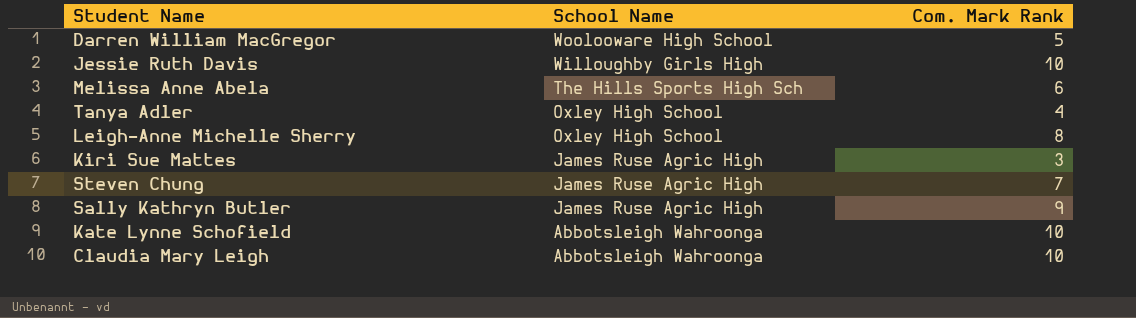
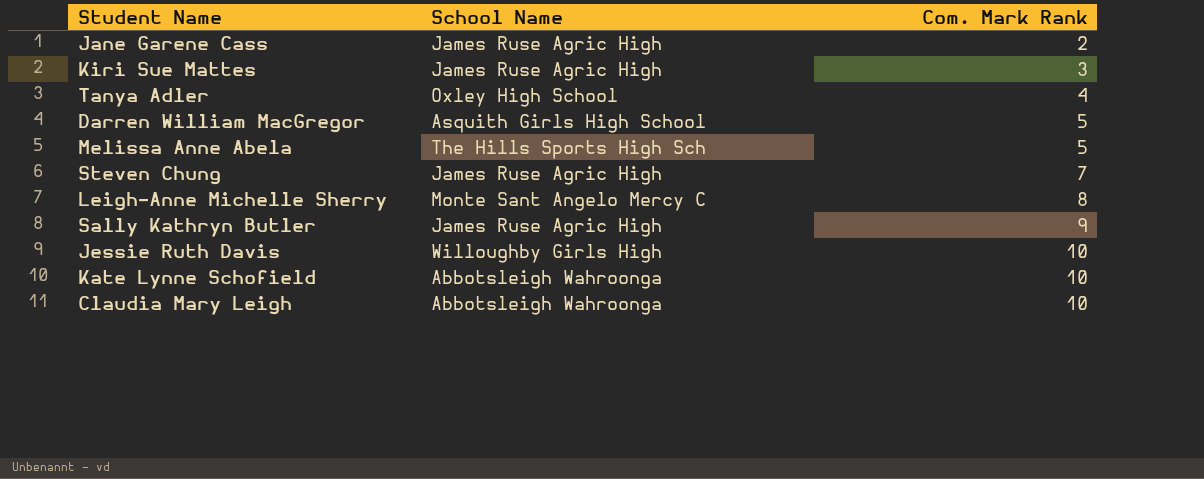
row order: School Name descending -> Com. Mark Rank ascending
row Jane Garene Cass: none -> James Ruse Agric High | 2
Darren William MacGregor | School Name: Woolooware High School -> Asquith Girls High School
Melissa Anne Abela | Com. Mark Rank: 6 -> 5
Leigh-Anne Michelle Sherry | School Name: Oxley High School -> Monte Sant Angelo Mercy C

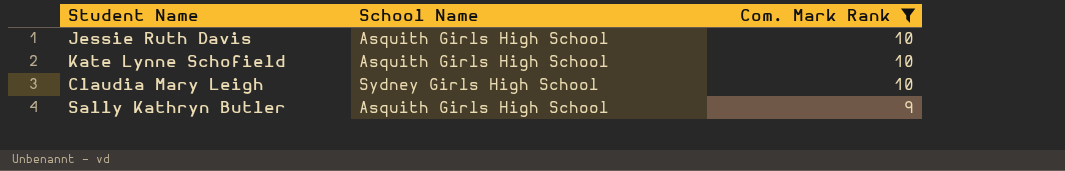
filter: none -> Com. Mark Rank >= 9
row order: Com. Mark Rank ascending -> Com. Mark Rank descending
Jessie Ruth Davis | School Name: Willoughby Girls High -> Asquith Girls High School
Kate Lynne Schofield | School Name: Abbotsleigh Wahroonga -> Asquith Girls High School
Claudia Mary Leigh | School Name: Abbotsleigh Wahroonga -> Sydney Girls High School
Sally Kathryn Butler | School Name: James Ruse Agric High -> Asquith Girls High School

